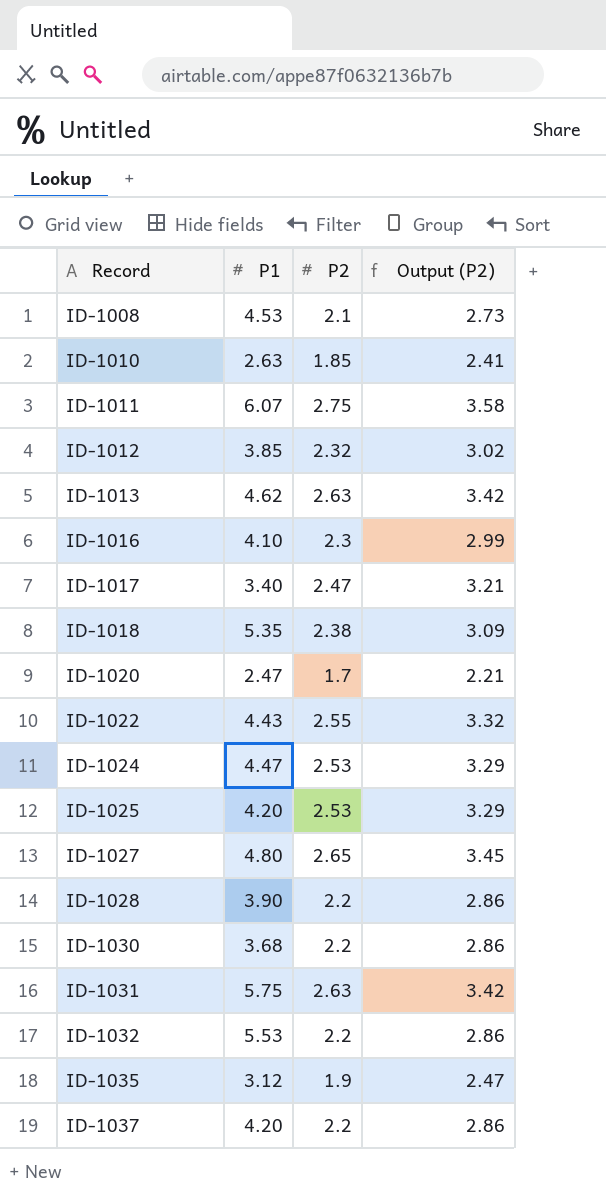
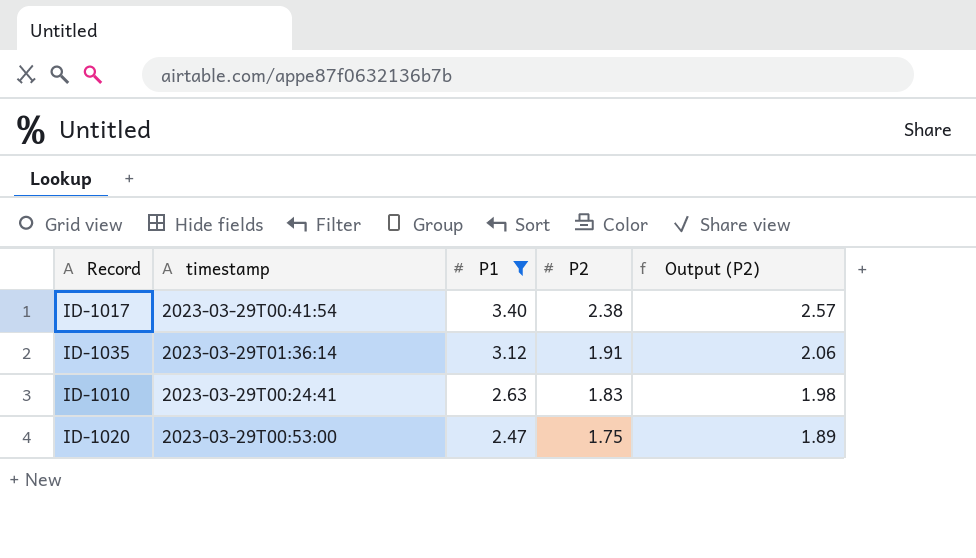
filter: none -> P1 <= 3.40
row order: Record ascending -> P1 descending
column timestamp | position: none -> 2
column Output (P2) | formula: [P2] * 1.3 -> [P2] * 1.08
ID-1017 | P2: 2.47 -> 2.38
ID-1035 | P2: 1.9 -> 1.91
ID-1010 | P2: 1.85 -> 1.83
ID-1020 | P2: 1.7 -> 1.75

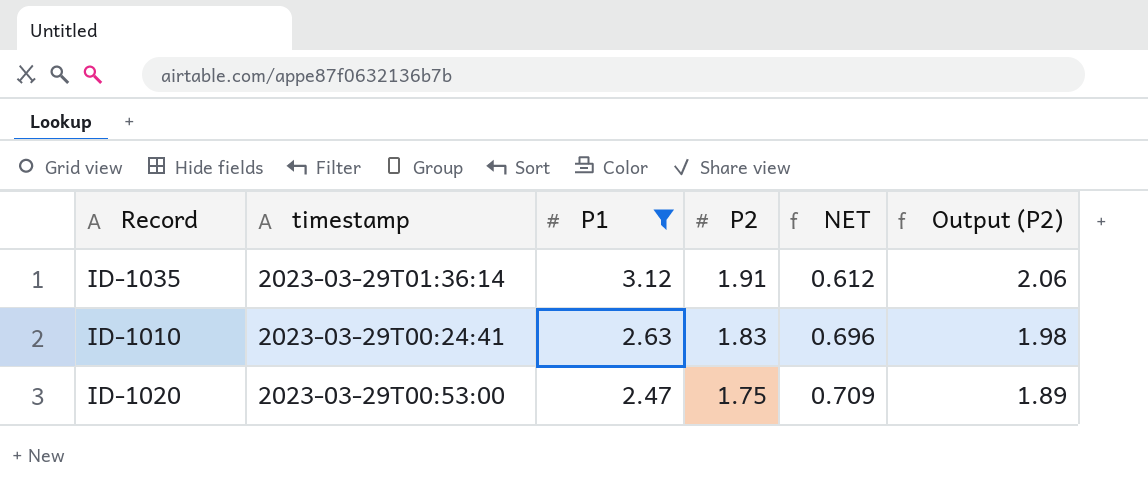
column NET | formula: none -> [P2] / [P1]
row ID-1017: 2023-03-29T00:41:54 | 3.40 | 2.38 | 2.57 -> none

